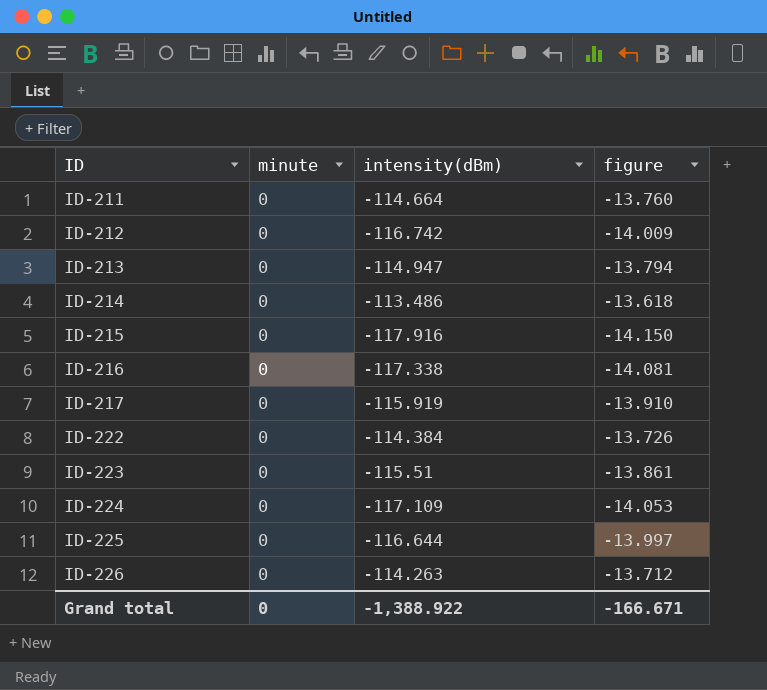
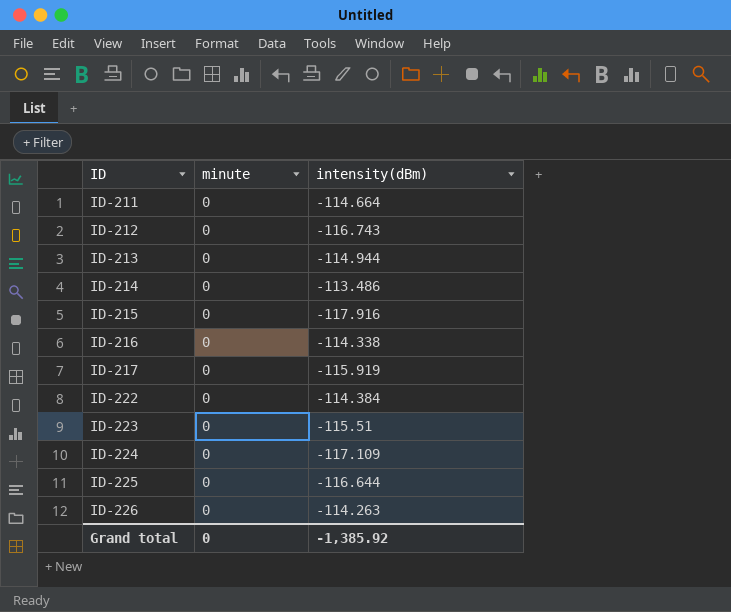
column figure | formula: [intensity(dBm)] * 0.12 -> none
ID-212 | intensity(dBm): -116.742 -> -116.743
ID-213 | intensity(dBm): -114.947 -> -114.944
ID-216 | intensity(dBm): -117.338 -> -114.338
Grand total | intensity(dBm): -1,388.922 -> -1,385.92

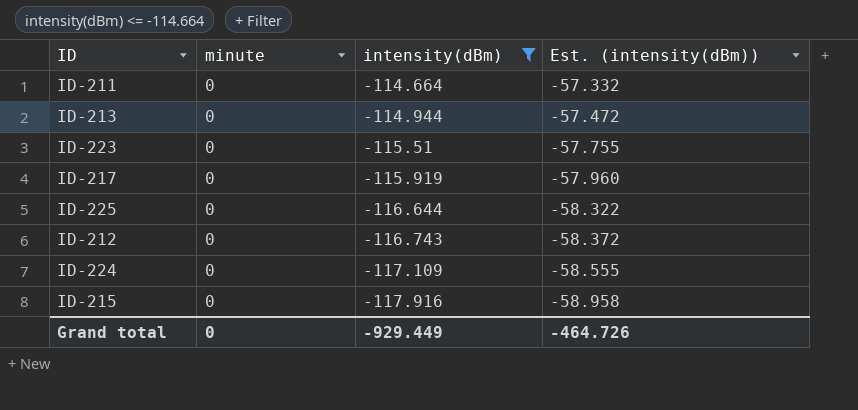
filter: none -> intensity(dBm) <= -114.664
row order: ID ascending -> intensity(dBm) descending
column Est. (intensity(dBm)) | formula: none -> [intensity(dBm)] * 0.5
Grand total | intensity(dBm): -1,385.92 -> -929.449

